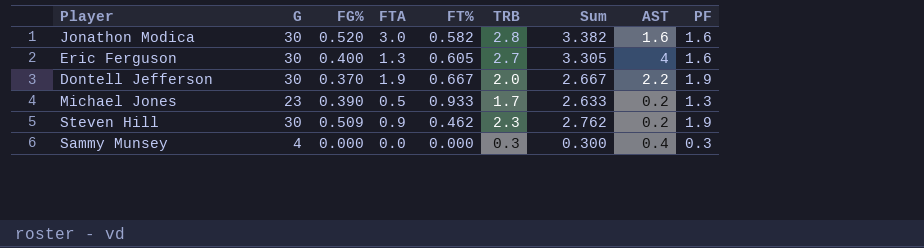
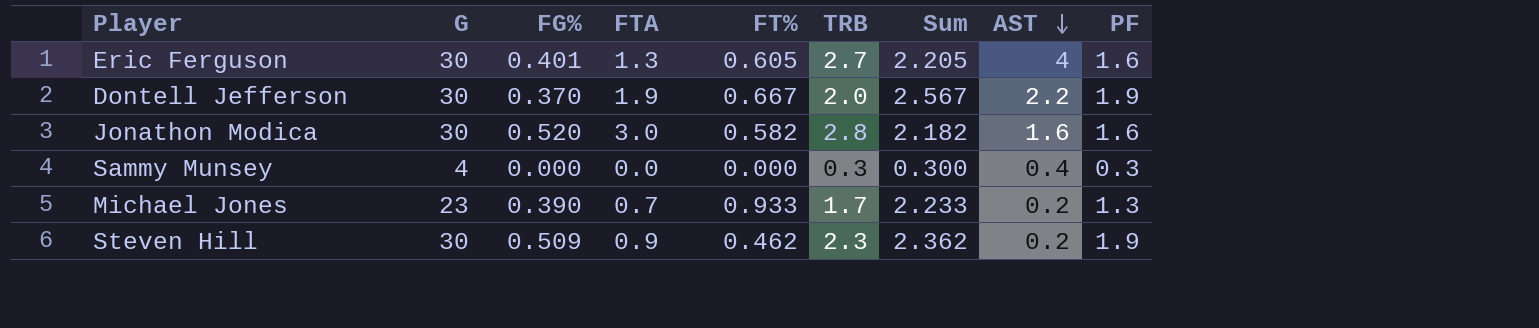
row order: none -> AST descending
column Sum | formula: [FT%] + [TRB] -> [FT%] + [PF]
Eric Ferguson | FG%: 0.400 -> 0.401
Michael Jones | FTA: 0.5 -> 0.7

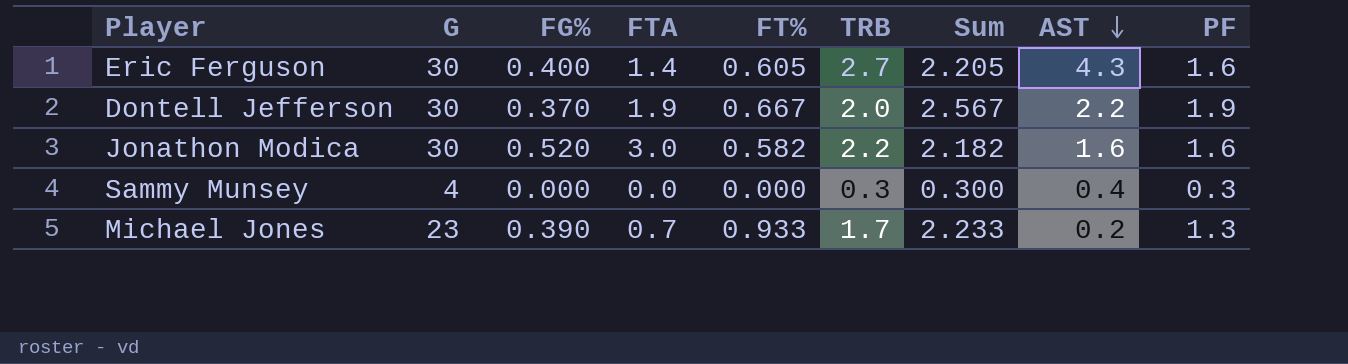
row Steven Hill: 30 | 0.509 | 0.9 | 0.462 | 2.3 | 2.362 | 0.2 | 1.9 -> none
Eric Ferguson | FG%: 0.401 -> 0.400
Eric Ferguson | FTA: 1.3 -> 1.4
Eric Ferguson | AST: 4 -> 4.3
Jonathon Modica | TRB: 2.8 -> 2.2

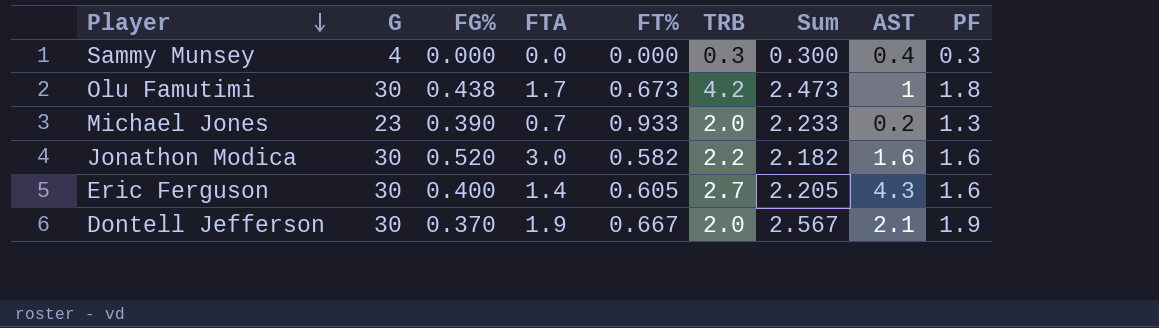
row order: AST descending -> Player descending
row Olu Famutimi: none -> 30 | 0.438 | 1.7 | 0.673 | 4.2 | 2.473 | 1 | 1.8
Michael Jones | TRB: 1.7 -> 2.0
Dontell Jefferson | AST: 2.2 -> 2.1

